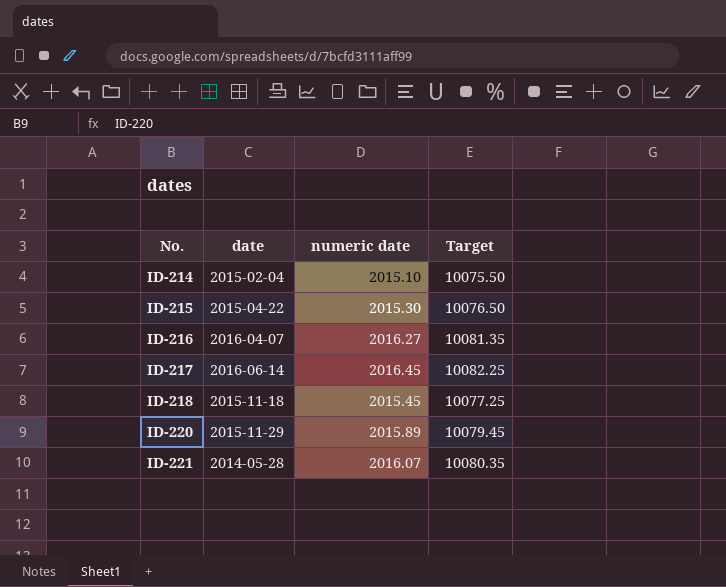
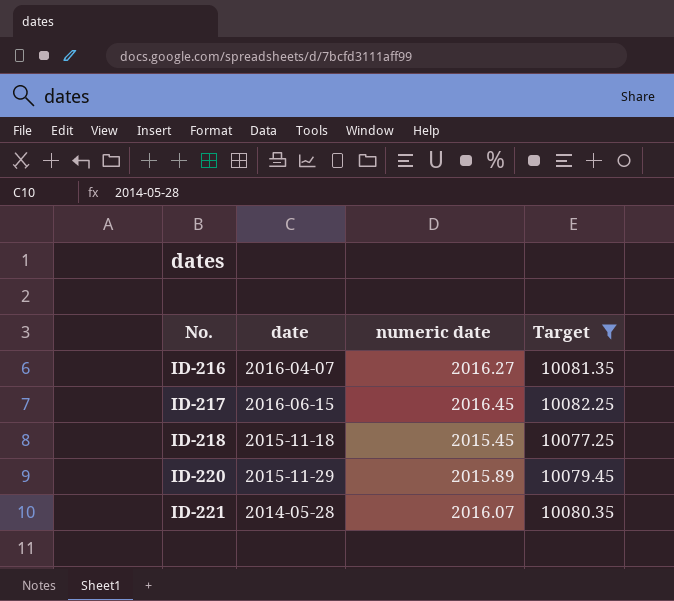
filter: none -> Target >= 10077.25
ID-217 | date: 2016-06-14 -> 2016-06-15

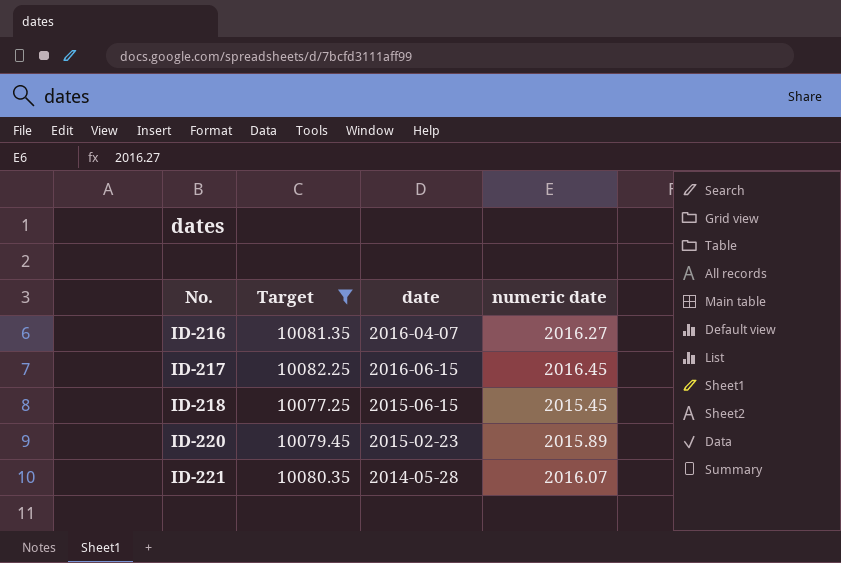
column Target | position: 4 -> 2
ID-218 | date: 2015-11-18 -> 2015-06-15
ID-220 | date: 2015-11-29 -> 2015-02-23

